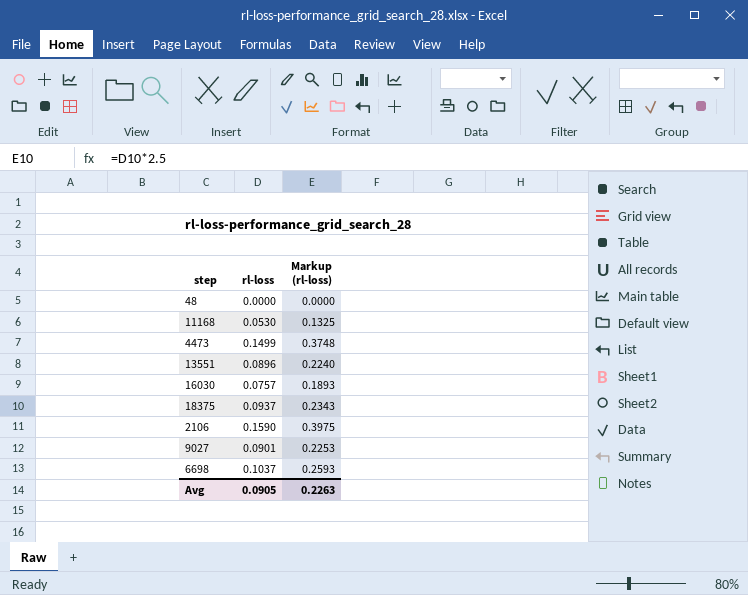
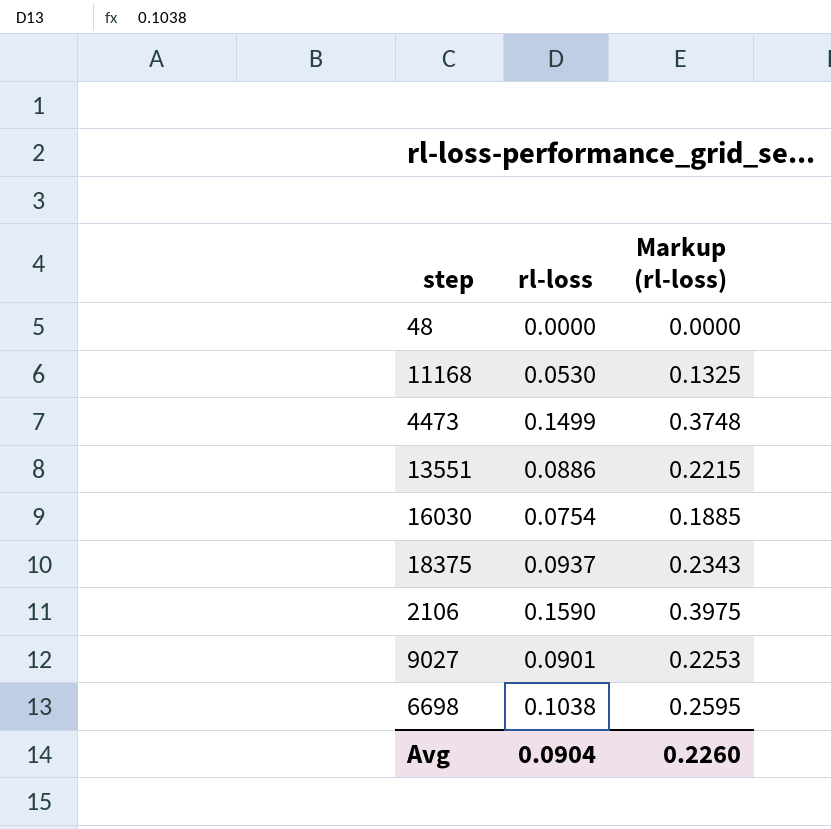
13551 | rl-loss: 0.0896 -> 0.0886
13551 | Markup (rl-loss): 0.2240 -> 0.2215
16030 | rl-loss: 0.0757 -> 0.0754
16030 | Markup (rl-loss): 0.1893 -> 0.1885
6698 | rl-loss: 0.1037 -> 0.1038
6698 | Markup (rl-loss): 0.2593 -> 0.2595
Avg | rl-loss: 0.0905 -> 0.0904
Avg | Markup (rl-loss): 0.2263 -> 0.2260

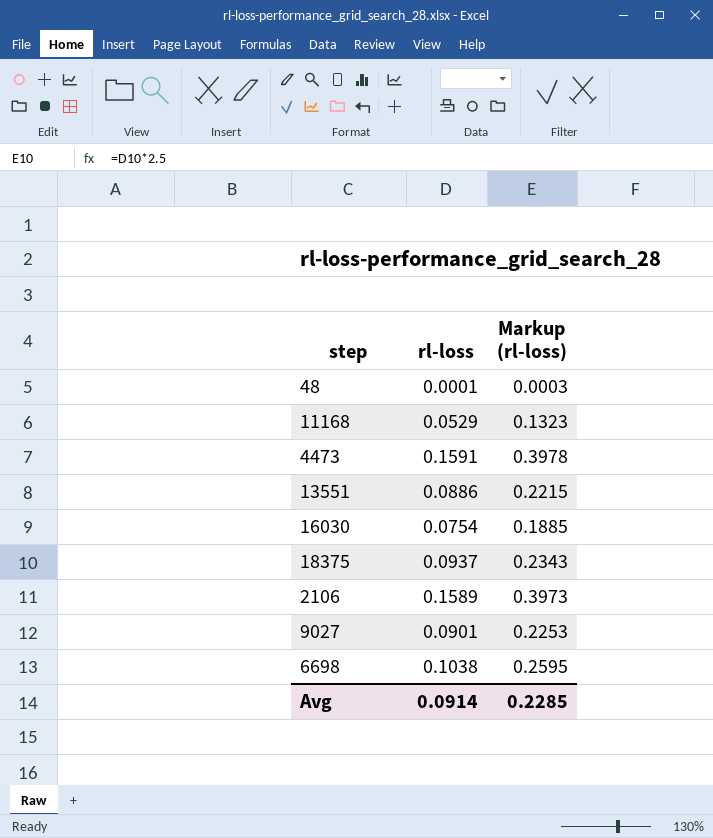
48 | rl-loss: 0.0000 -> 0.0001
48 | Markup (rl-loss): 0.0000 -> 0.0003
11168 | rl-loss: 0.0530 -> 0.0529
11168 | Markup (rl-loss): 0.1325 -> 0.1323
4473 | rl-loss: 0.1499 -> 0.1591
4473 | Markup (rl-loss): 0.3748 -> 0.3978
2106 | rl-loss: 0.1590 -> 0.1589
2106 | Markup (rl-loss): 0.3975 -> 0.3973
Avg | rl-loss: 0.0904 -> 0.0914
Avg | Markup (rl-loss): 0.2260 -> 0.2285

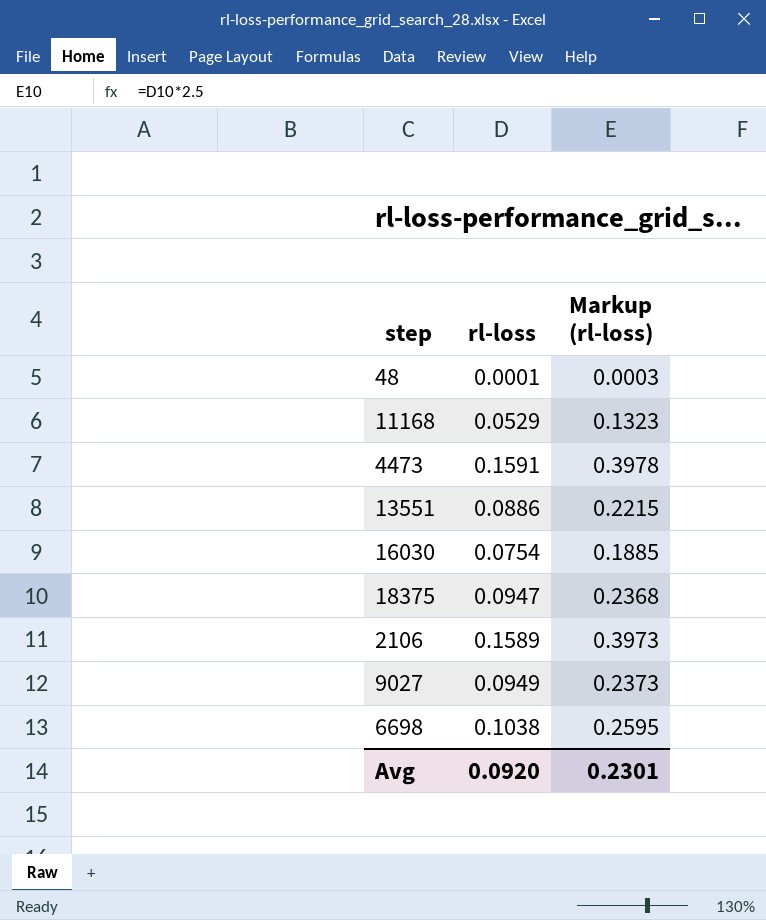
18375 | rl-loss: 0.0937 -> 0.0947
18375 | Markup (rl-loss): 0.2343 -> 0.2368
9027 | rl-loss: 0.0901 -> 0.0949
9027 | Markup (rl-loss): 0.2253 -> 0.2373
Avg | rl-loss: 0.0914 -> 0.0920
Avg | Markup (rl-loss): 0.2285 -> 0.2301

